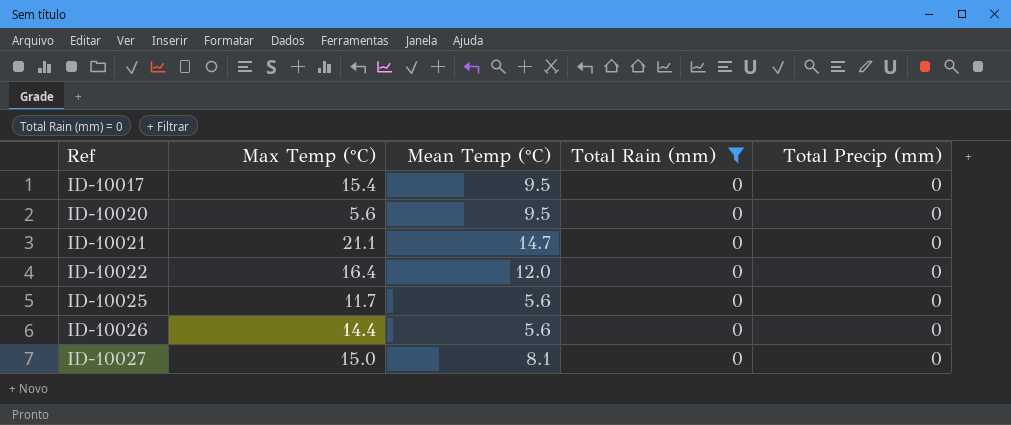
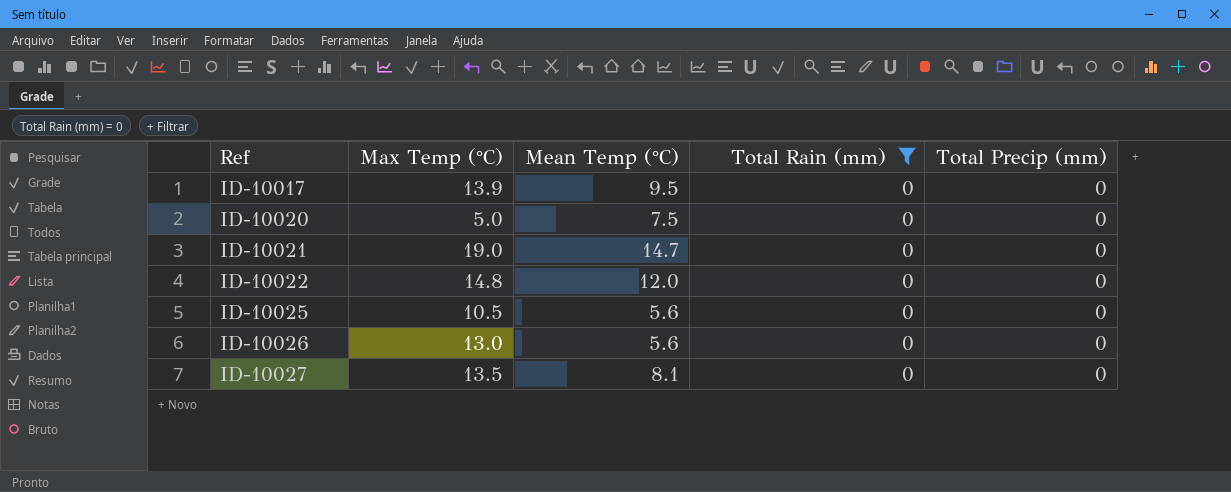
ID-10017 | Max Temp (°C): 15.4 -> 13.9
ID-10020 | Max Temp (°C): 5.6 -> 5.0
ID-10020 | Mean Temp (°C): 9.5 -> 7.5
ID-10021 | Max Temp (°C): 21.1 -> 19.0
ID-10022 | Max Temp (°C): 16.4 -> 14.8
ID-10025 | Max Temp (°C): 11.7 -> 10.5
ID-10026 | Max Temp (°C): 14.4 -> 13.0
ID-10027 | Max Temp (°C): 15.0 -> 13.5

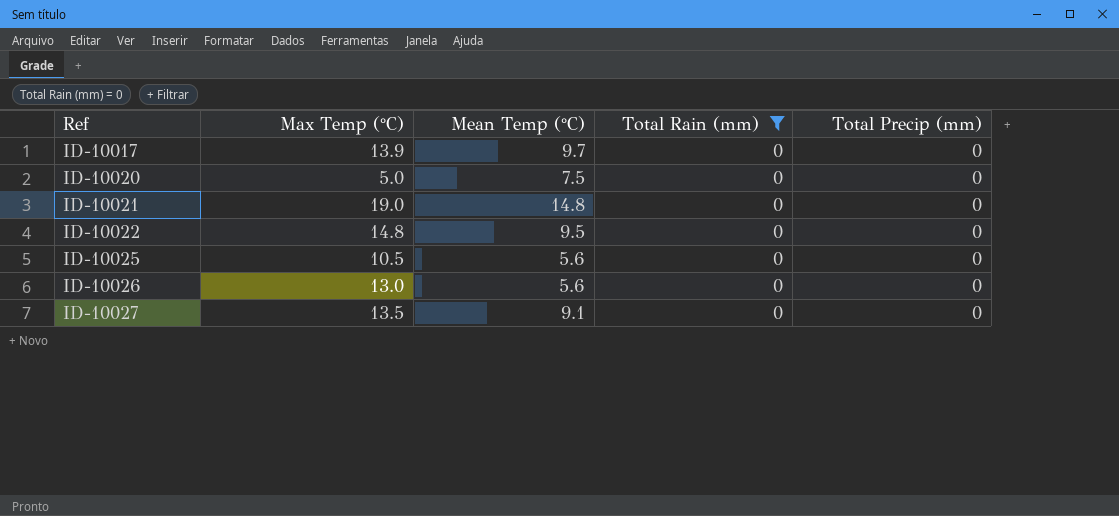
ID-10017 | Mean Temp (°C): 9.5 -> 9.7
ID-10021 | Mean Temp (°C): 14.7 -> 14.8
ID-10022 | Mean Temp (°C): 12.0 -> 9.5
ID-10027 | Mean Temp (°C): 8.1 -> 9.1

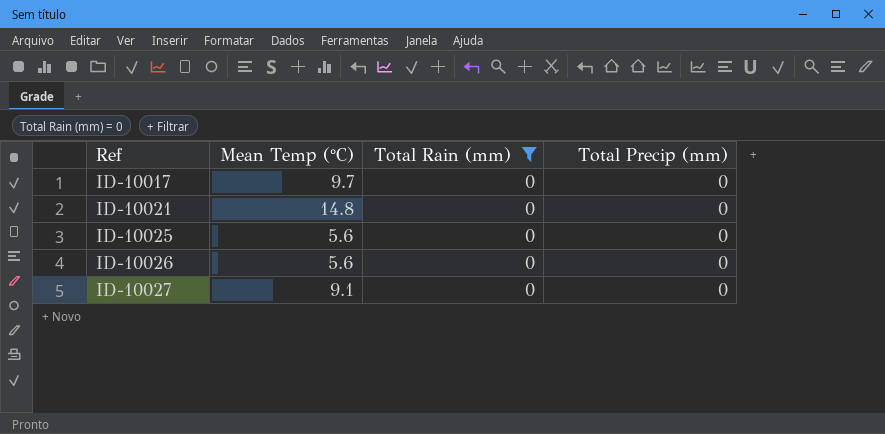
column Max Temp (°C) | position: 2 -> none
row ID-10020: 5.0 | 7.5 | 0 | 0 -> none
row ID-10022: 14.8 | 9.5 | 0 | 0 -> none

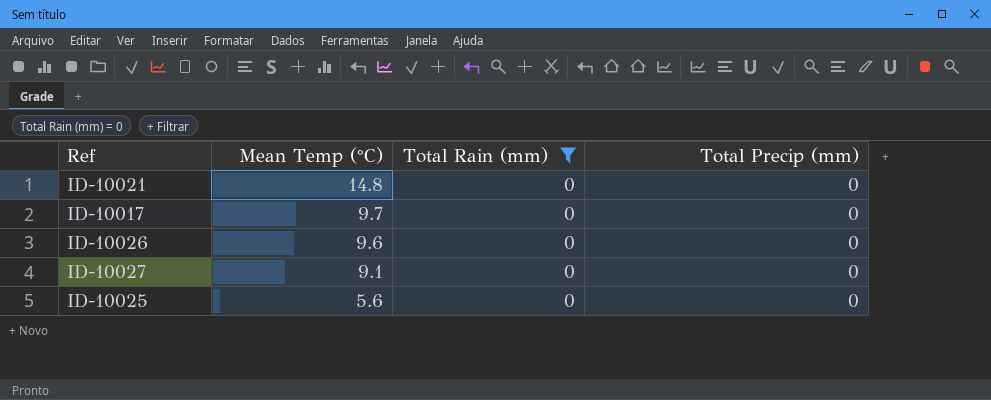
row order: Ref ascending -> Mean Temp (°C) descending
ID-10026 | Mean Temp (°C): 5.6 -> 9.6

